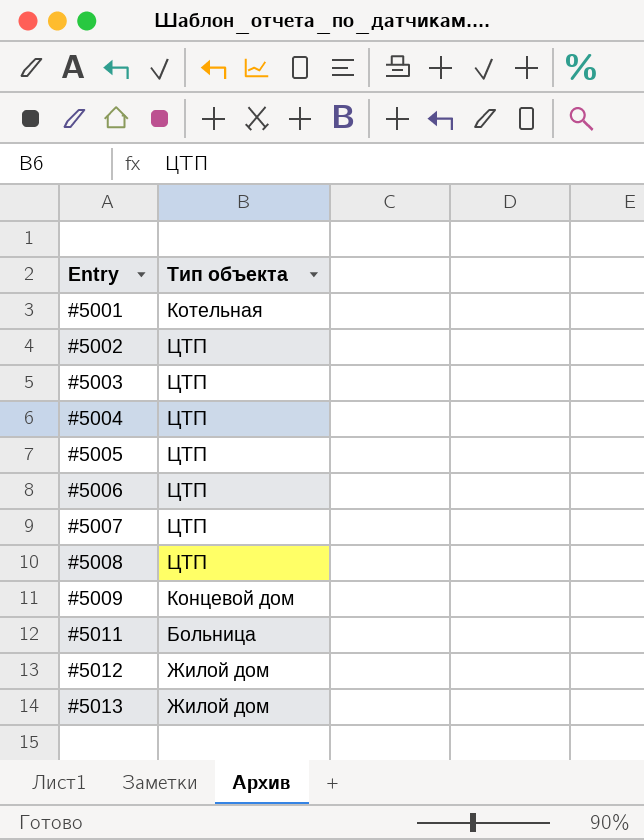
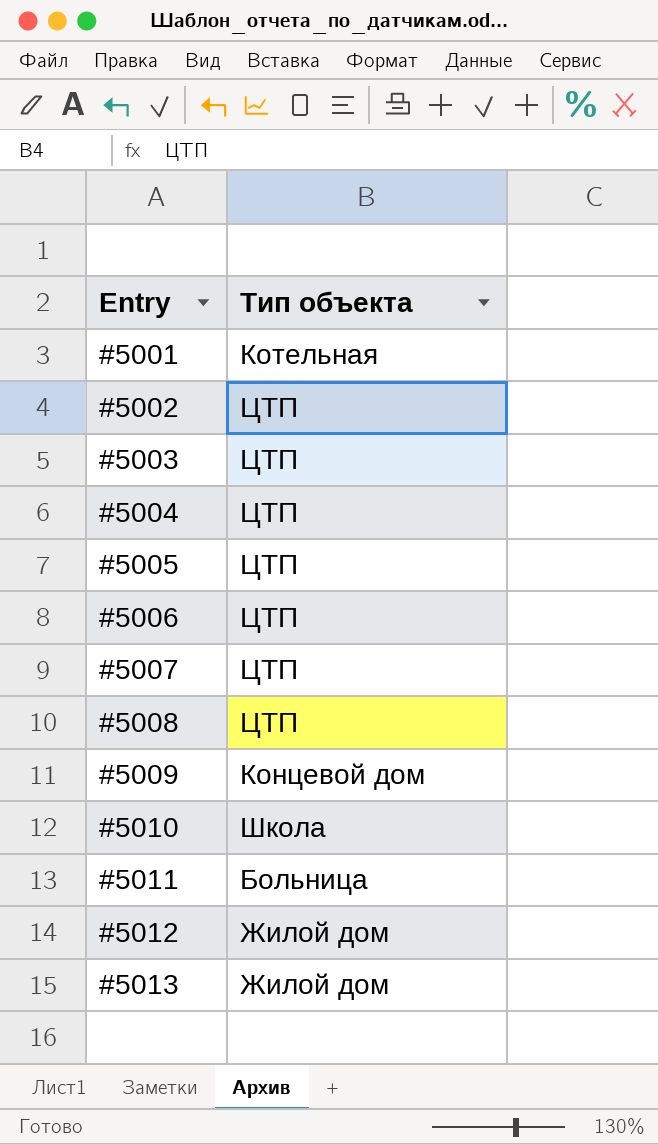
row #5010: none -> Школа

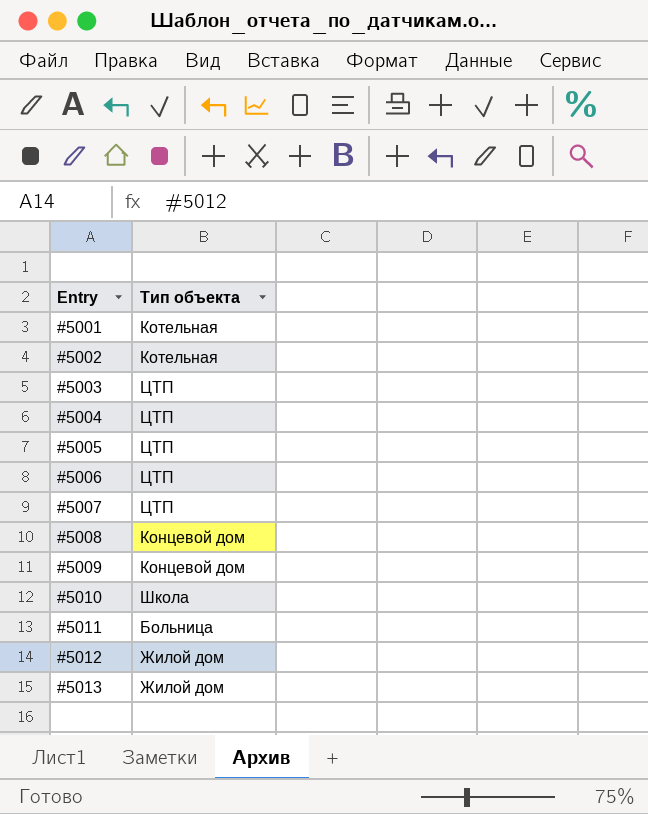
#5002 | Тип объекта: ЦТП -> Котельная
#5008 | Тип объекта: ЦТП -> Концевой дом

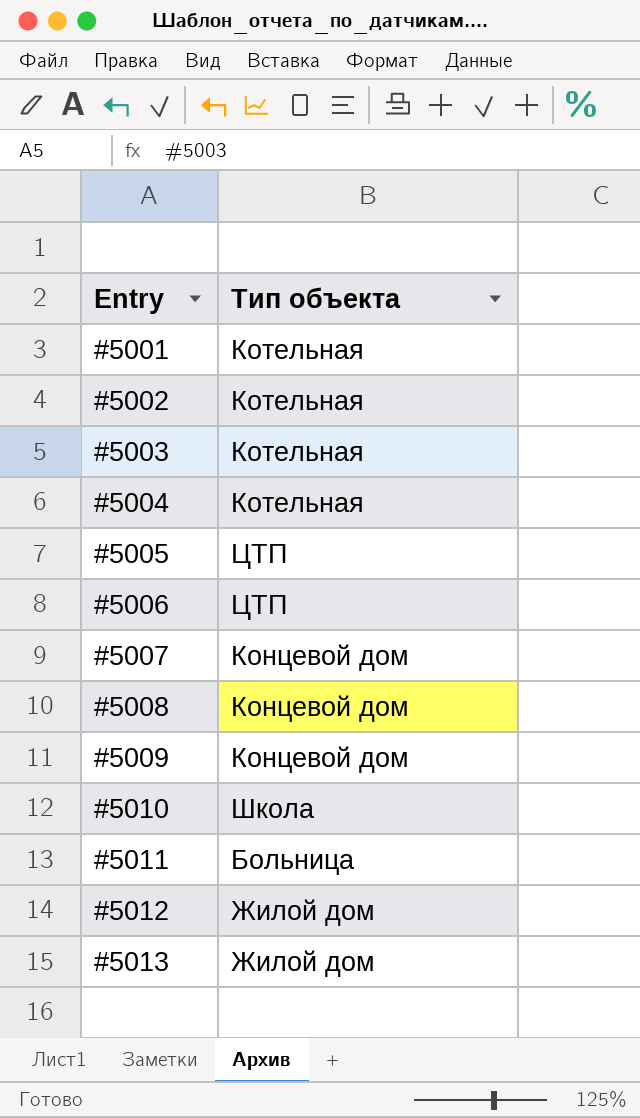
#5003 | Тип объекта: ЦТП -> Котельная
#5004 | Тип объекта: ЦТП -> Котельная
#5007 | Тип объекта: ЦТП -> Концевой дом

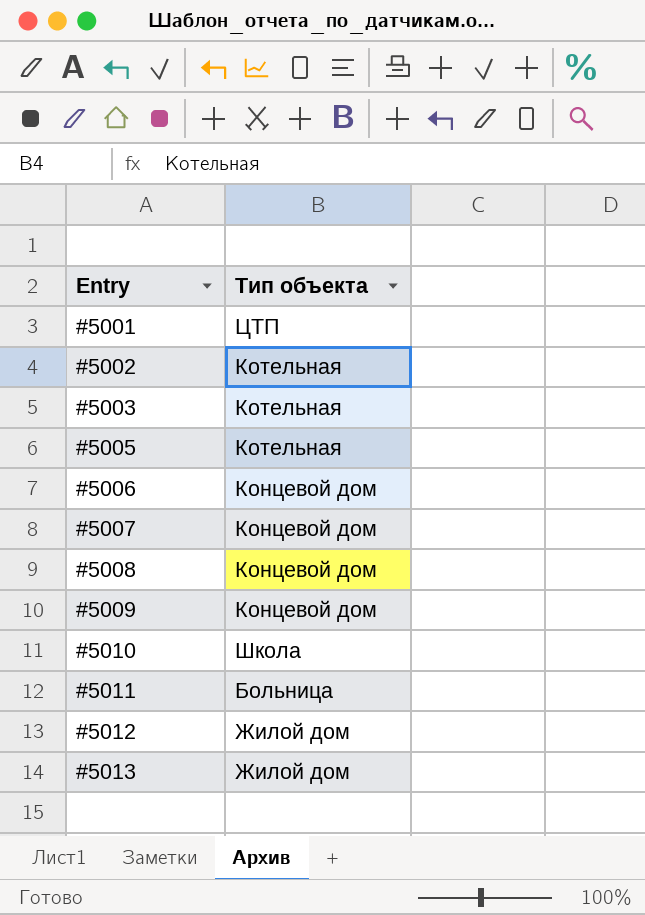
row #5004: Котельная -> none
#5001 | Тип объекта: Котельная -> ЦТП
#5005 | Тип объекта: ЦТП -> Котельная
#5006 | Тип объекта: ЦТП -> Концевой дом

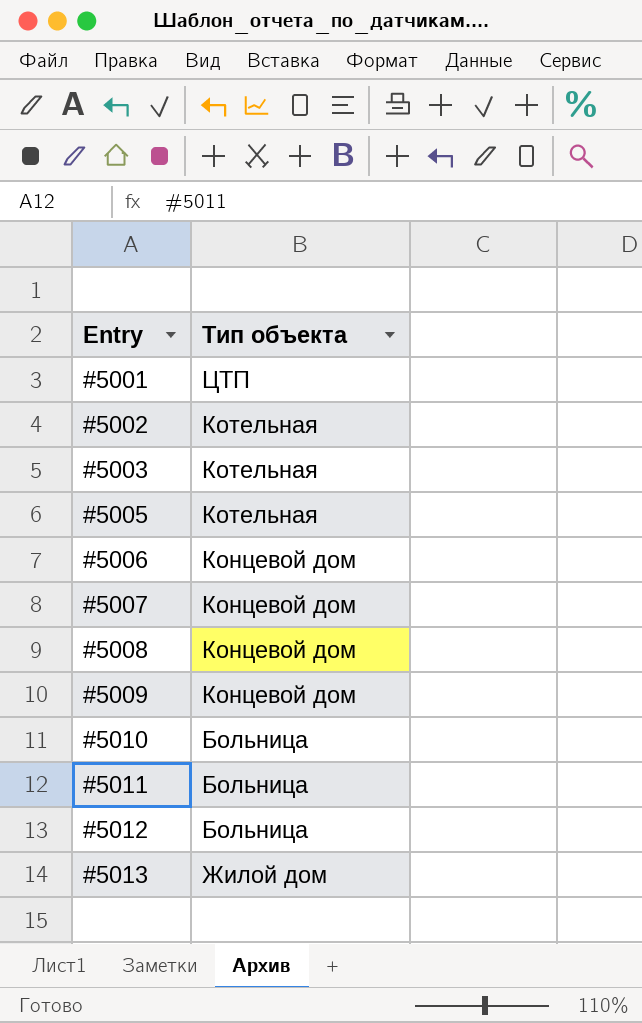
#5010 | Тип объекта: Школа -> Больница
#5012 | Тип объекта: Жилой дом -> Больница

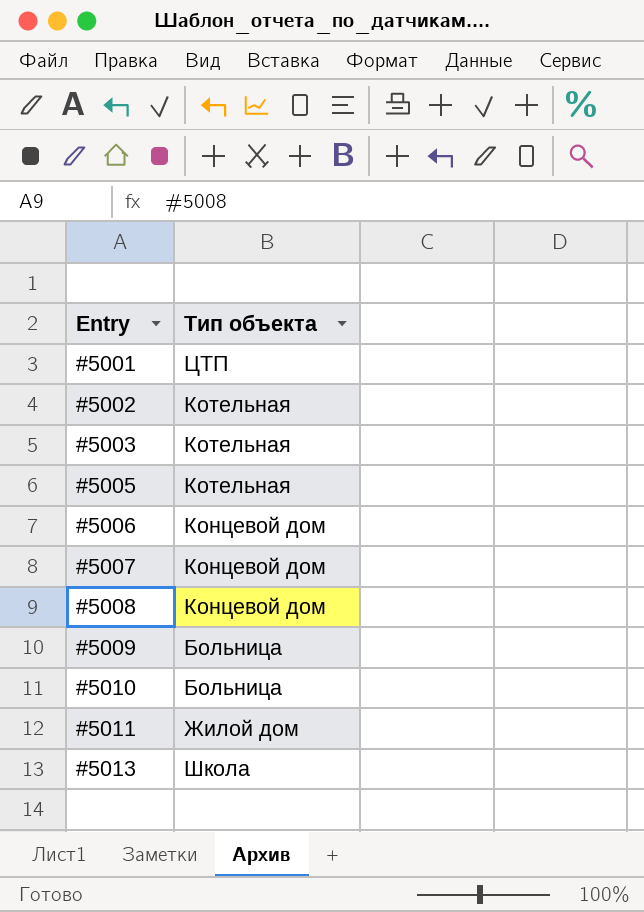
row #5012: Больница -> none
#5009 | Тип объекта: Концевой дом -> Больница
#5011 | Тип объекта: Больница -> Жилой дом
#5013 | Тип объекта: Жилой дом -> Школа

